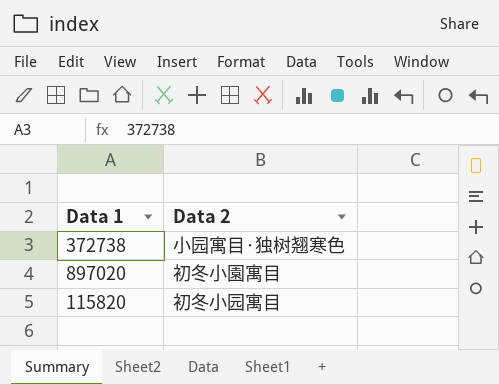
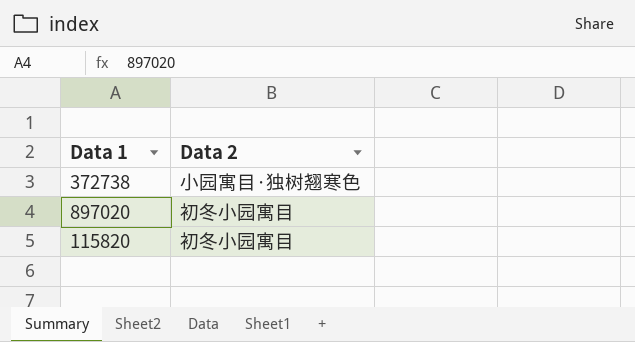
897020 | Data 2: 初冬小園寓目 -> 初冬小园寓目

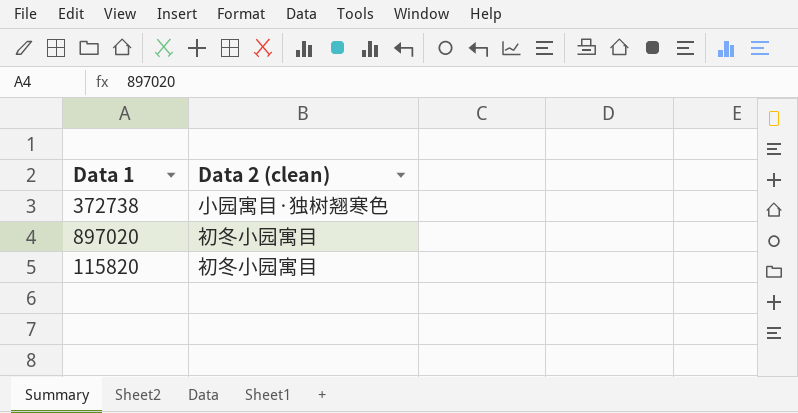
column name: Data 2 -> Data 2 (clean)

